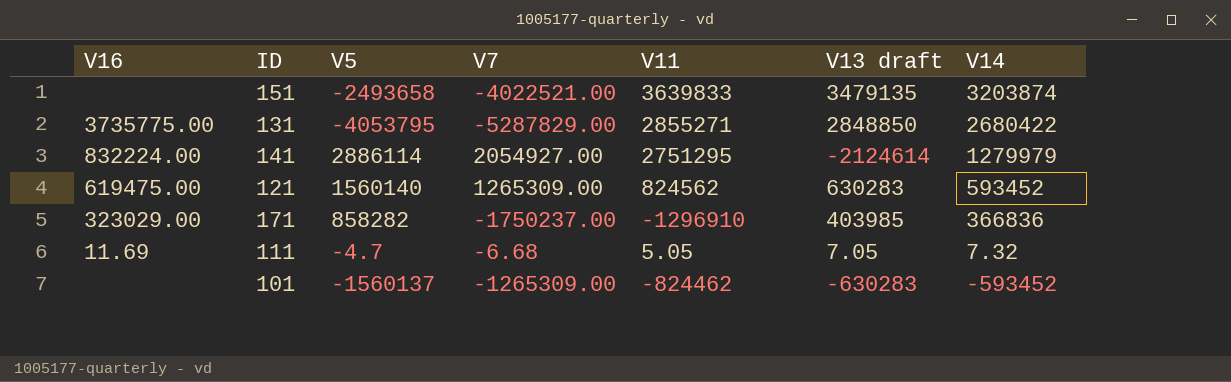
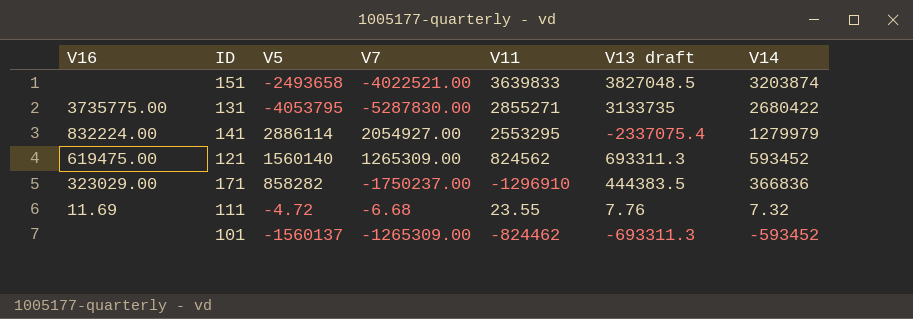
151 | V13 draft: 3479135 -> 3827048.5
131 | V7: -5287829.00 -> -5287830.00
131 | V13 draft: 2848850 -> 3133735
141 | V11: 2751295 -> 2553295
141 | V13 draft: -2124614 -> -2337075.4
121 | V13 draft: 630283 -> 693311.3
171 | V13 draft: 403985 -> 444383.5
111 | V5: -4.7 -> -4.72
111 | V11: 5.05 -> 23.55
111 | V13 draft: 7.05 -> 7.76
101 | V13 draft: -630283 -> -693311.3

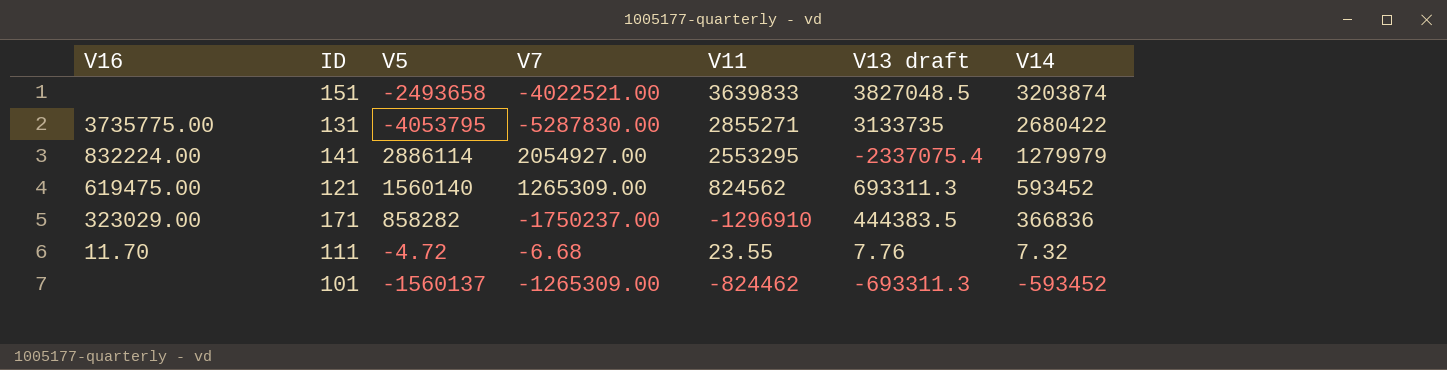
111 | V16: 11.69 -> 11.70

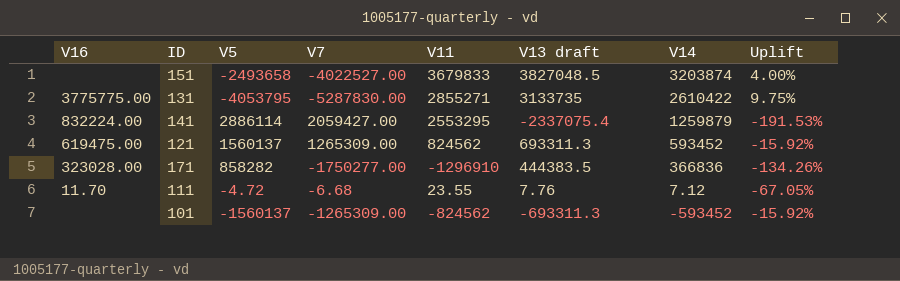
column Uplift | formula: none -> ([V13 draft] - [V11]) / [V11]
151 | V7: -4022521.00 -> -4022527.00
151 | V11: 3639833 -> 3679833
131 | V16: 3735775.00 -> 3775775.00
131 | V14: 2680422 -> 2610422
141 | V7: 2054927.00 -> 2059427.00
141 | V14: 1279979 -> 1259879
121 | V5: 1560140 -> 1560137
171 | V16: 323029.00 -> 323028.00
171 | V7: -1750237.00 -> -1750277.00
111 | V14: 7.32 -> 7.12
101 | V11: -824462 -> -824562

